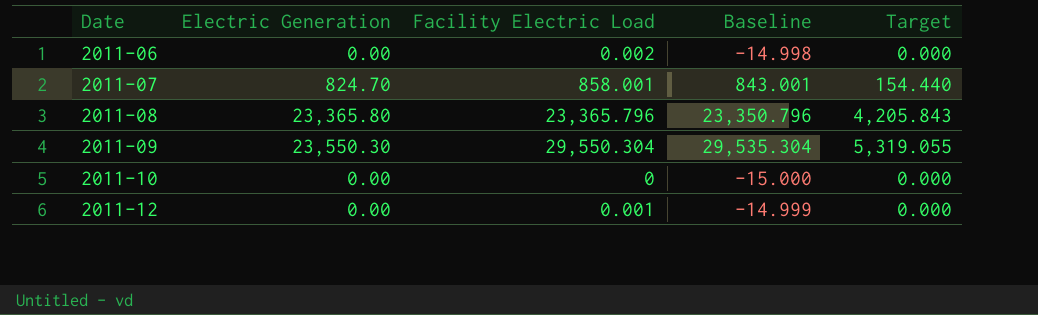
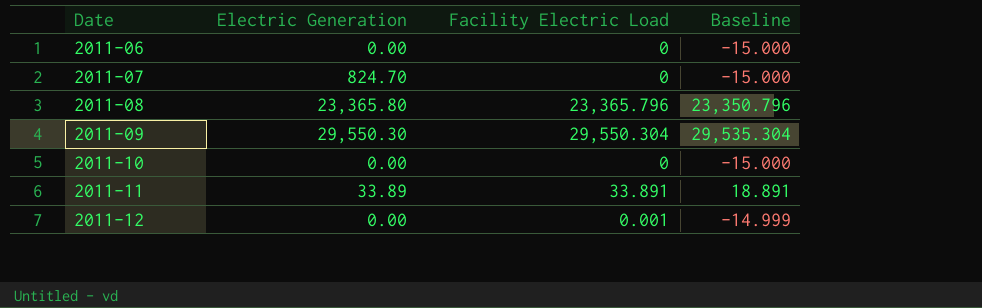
column Target | formula: [Facility Electric Load] * 0.18 -> none
2011-06 | Facility Electric Load: 0.002 -> 0
2011-06 | Baseline: -14.998 -> -15.000
2011-07 | Facility Electric Load: 858.001 -> 0
2011-07 | Baseline: 843.001 -> -15.000
2011-09 | Electric Generation: 23,550.30 -> 29,550.30
row 2011-11: none -> 33.89 | 33.891 | 18.891

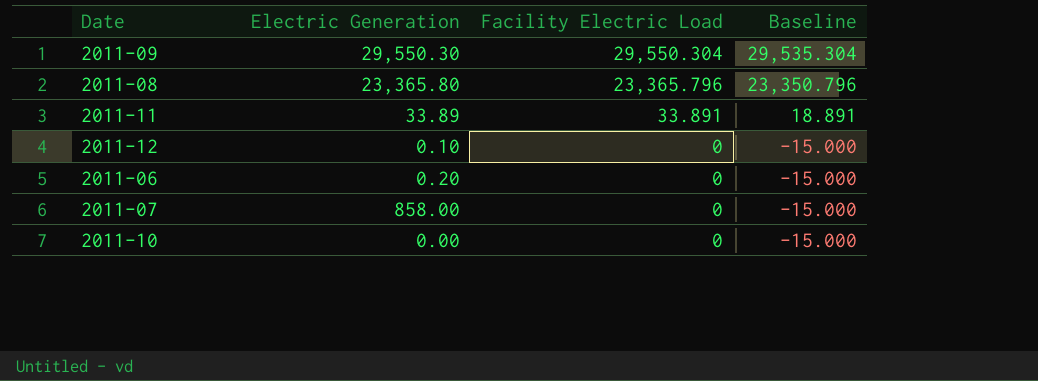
row order: Date ascending -> Facility Electric Load descending
2011-12 | Electric Generation: 0.00 -> 0.10
2011-12 | Facility Electric Load: 0.001 -> 0
2011-12 | Baseline: -14.999 -> -15.000
2011-06 | Electric Generation: 0.00 -> 0.20
2011-07 | Electric Generation: 824.70 -> 858.00

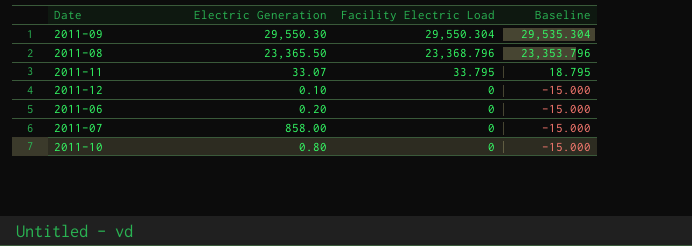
2011-08 | Electric Generation: 23,365.80 -> 23,365.50
2011-08 | Facility Electric Load: 23,365.796 -> 23,368.796
2011-08 | Baseline: 23,350.796 -> 23,353.796
2011-11 | Electric Generation: 33.89 -> 33.07
2011-11 | Facility Electric Load: 33.891 -> 33.795
2011-11 | Baseline: 18.891 -> 18.795
2011-10 | Electric Generation: 0.00 -> 0.80

